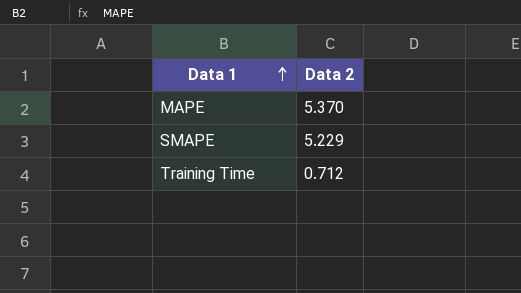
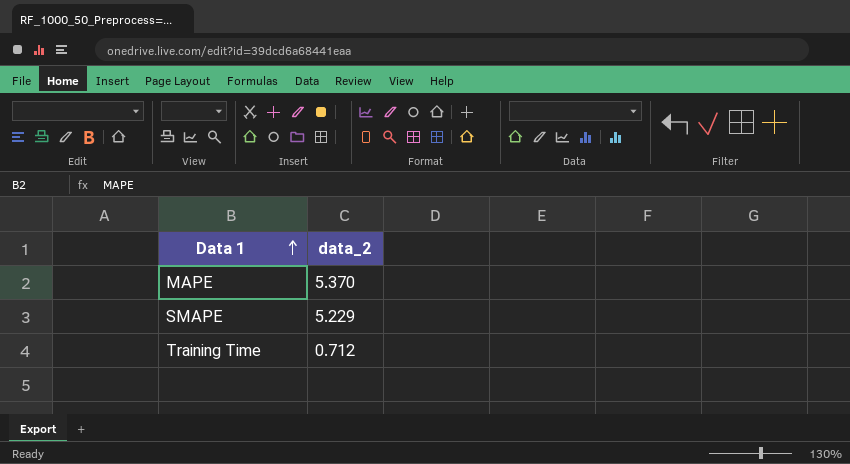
column name: Data 2 -> data_2

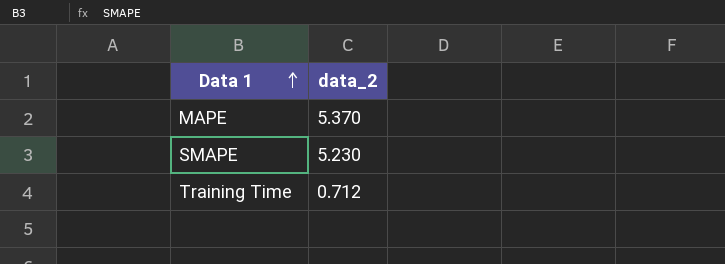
SMAPE | data_2: 5.229 -> 5.230

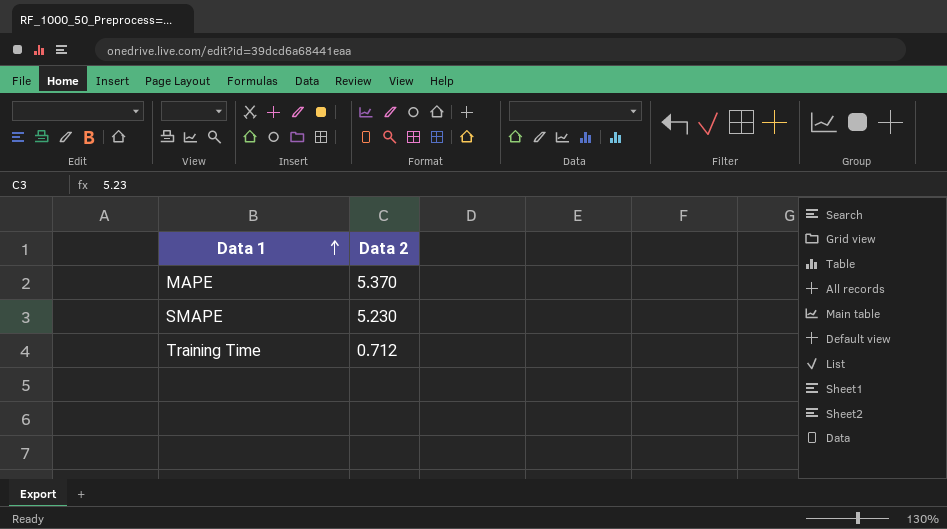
column name: data_2 -> Data 2

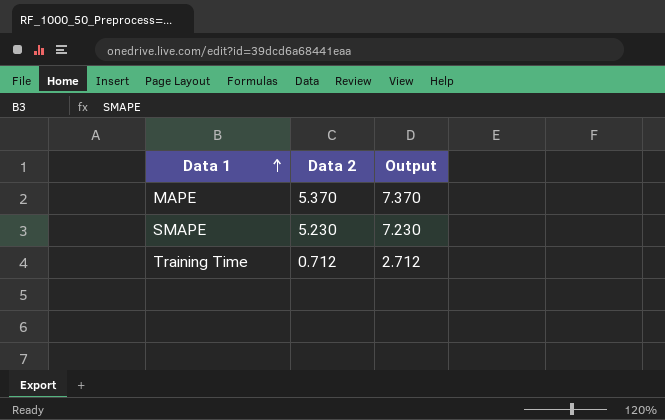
column Output | formula: none -> [Data 2] + 2

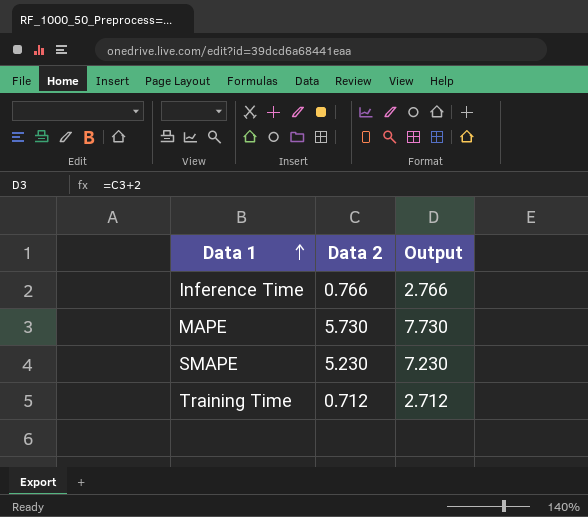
row Inference Time: none -> 0.766 | 2.766
MAPE | Data 2: 5.370 -> 5.730
MAPE | Output: 7.370 -> 7.730

